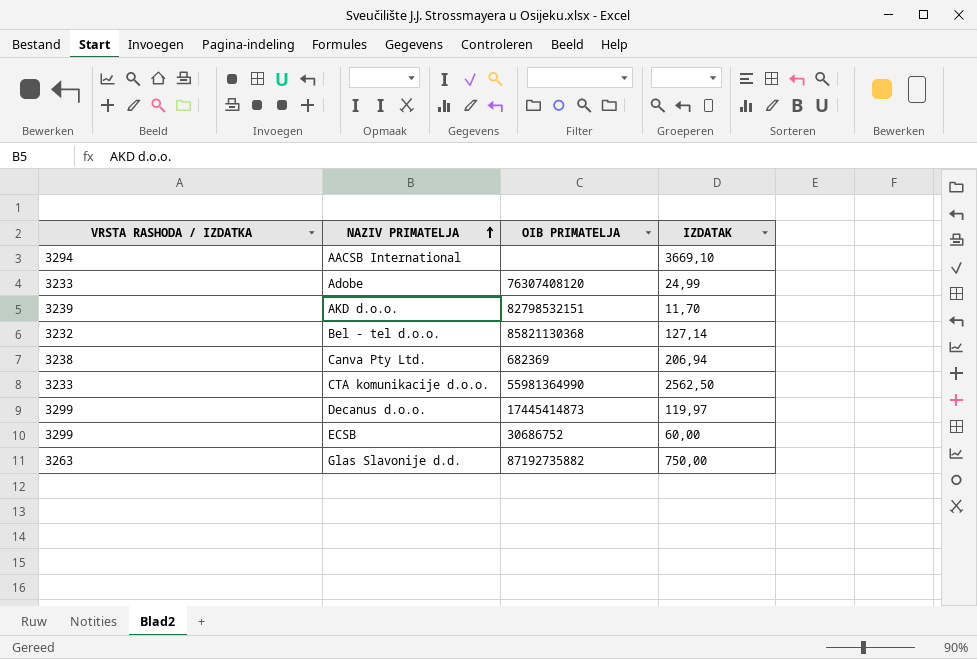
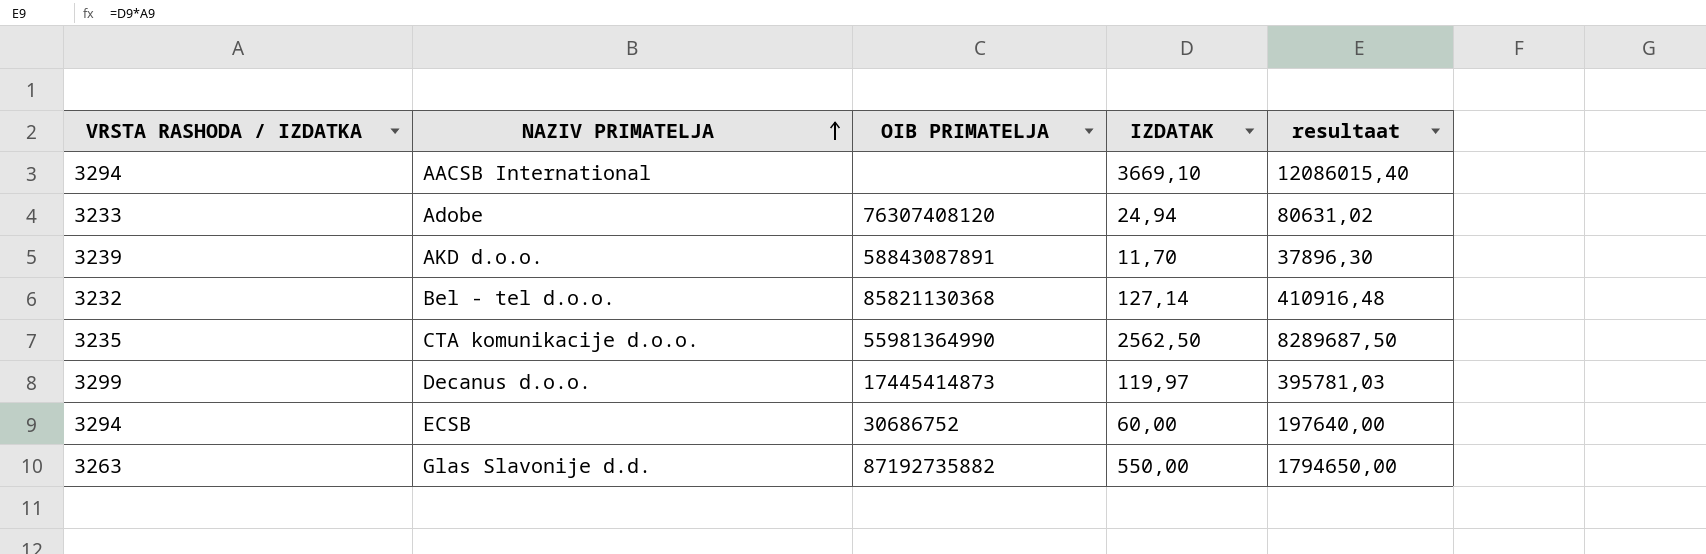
column resultaat | formula: none -> [VRSTA RASHODA / IZDATKA] * [IZDATAK]
row Canva Pty Ltd.: 3238 | 682369 | 206,94 -> none
Adobe | IZDATAK: 24,99 -> 24,94
AKD d.o.o. | OIB PRIMATELJA: 82798532151 -> 58843087891
CTA komunikacije d.o.o. | VRSTA RASHODA / IZDATKA: 3233 -> 3235
ECSB | VRSTA RASHODA / IZDATKA: 3299 -> 3294
Glas Slavonije d.d. | IZDATAK: 750,00 -> 550,00

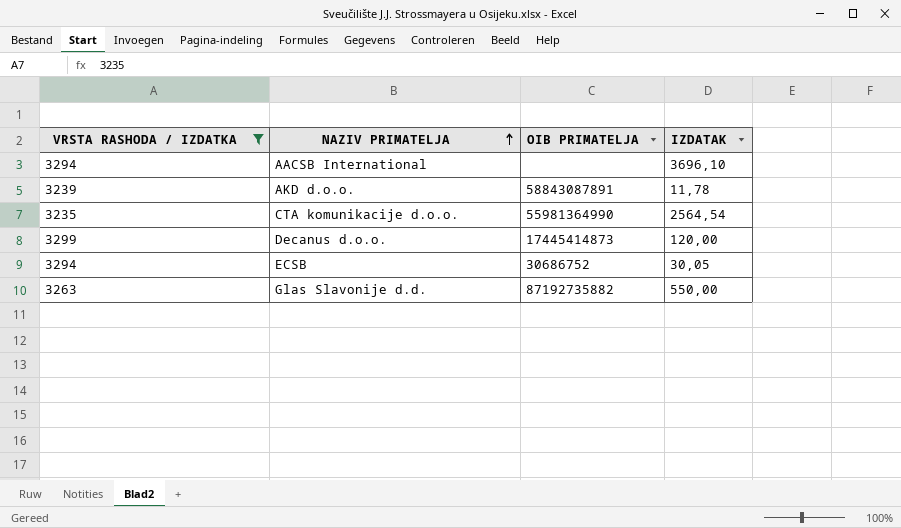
filter: none -> VRSTA RASHODA / IZDATKA >= 3235
column resultaat | formula: [VRSTA RASHODA / IZDATKA] * [IZDATAK] -> none
AACSB International | IZDATAK: 3669,10 -> 3696,10
AKD d.o.o. | IZDATAK: 11,70 -> 11,78
CTA komunikacije d.o.o. | IZDATAK: 2562,50 -> 2564,54
Decanus d.o.o. | IZDATAK: 119,97 -> 120,00
ECSB | IZDATAK: 60,00 -> 30,05

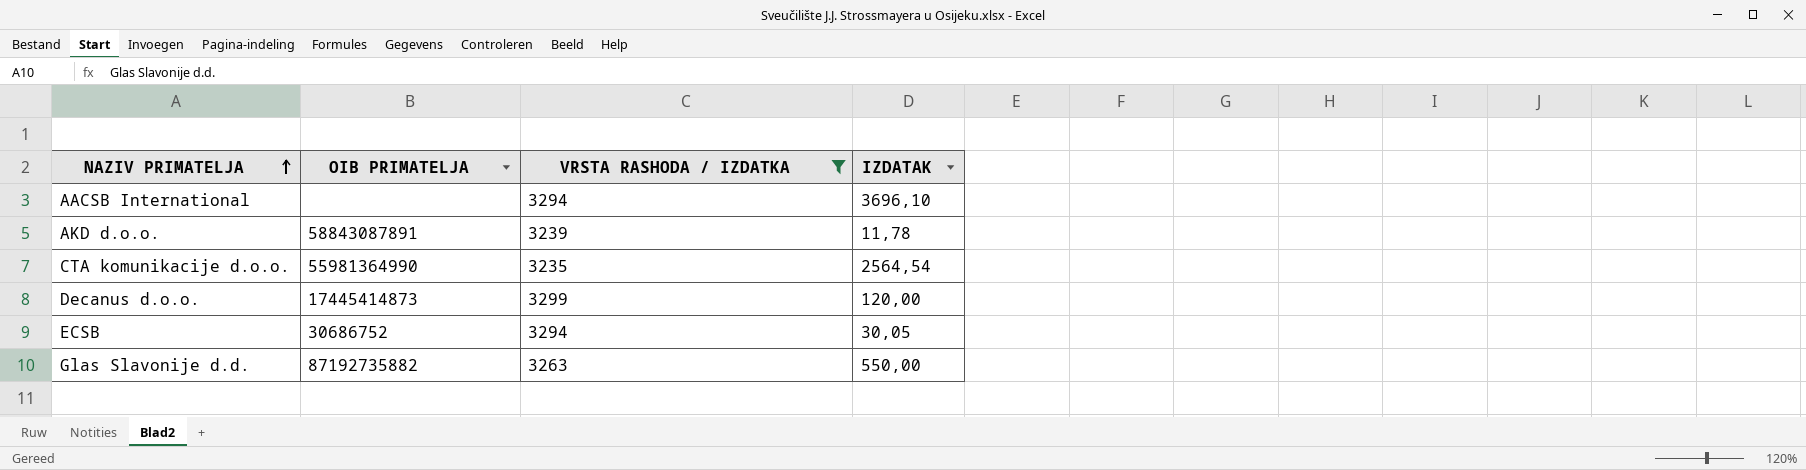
column VRSTA RASHODA / IZDATKA | position: 1 -> 3

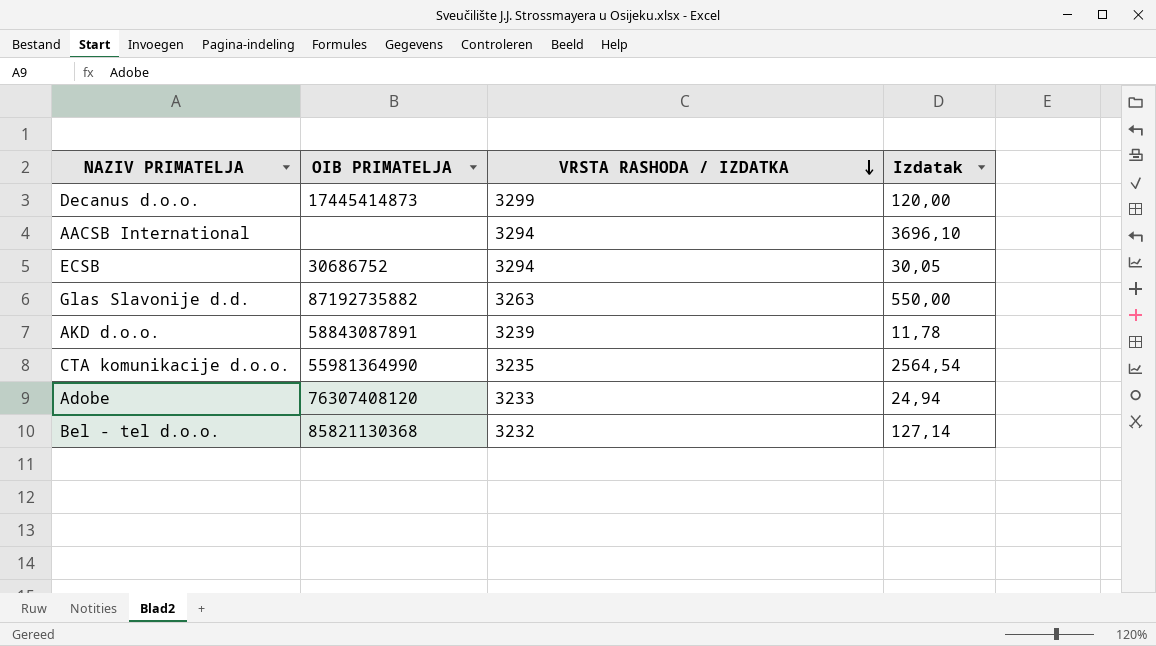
filter: VRSTA RASHODA / IZDATKA >= 3235 -> none
row order: NAZIV PRIMATELJA ascending -> VRSTA RASHODA / IZDATKA descending
column name: IZDATAK -> Izdatak

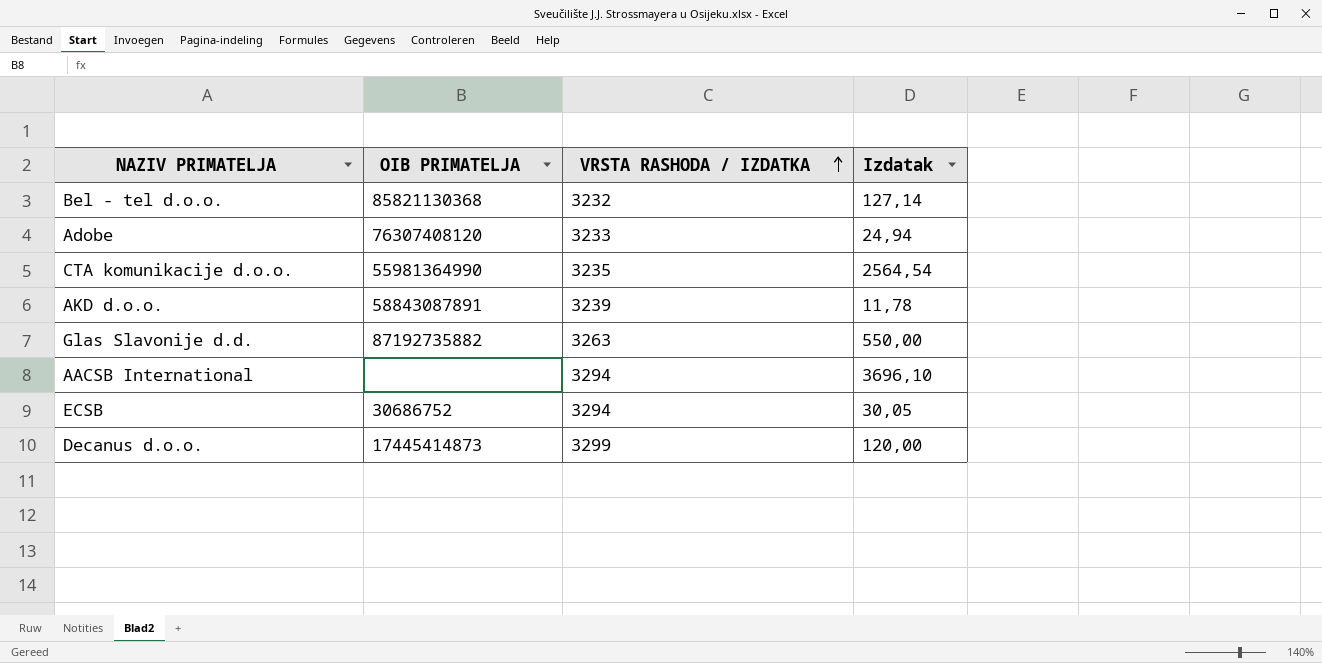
row order: VRSTA RASHODA / IZDATKA descending -> VRSTA RASHODA / IZDATKA ascending

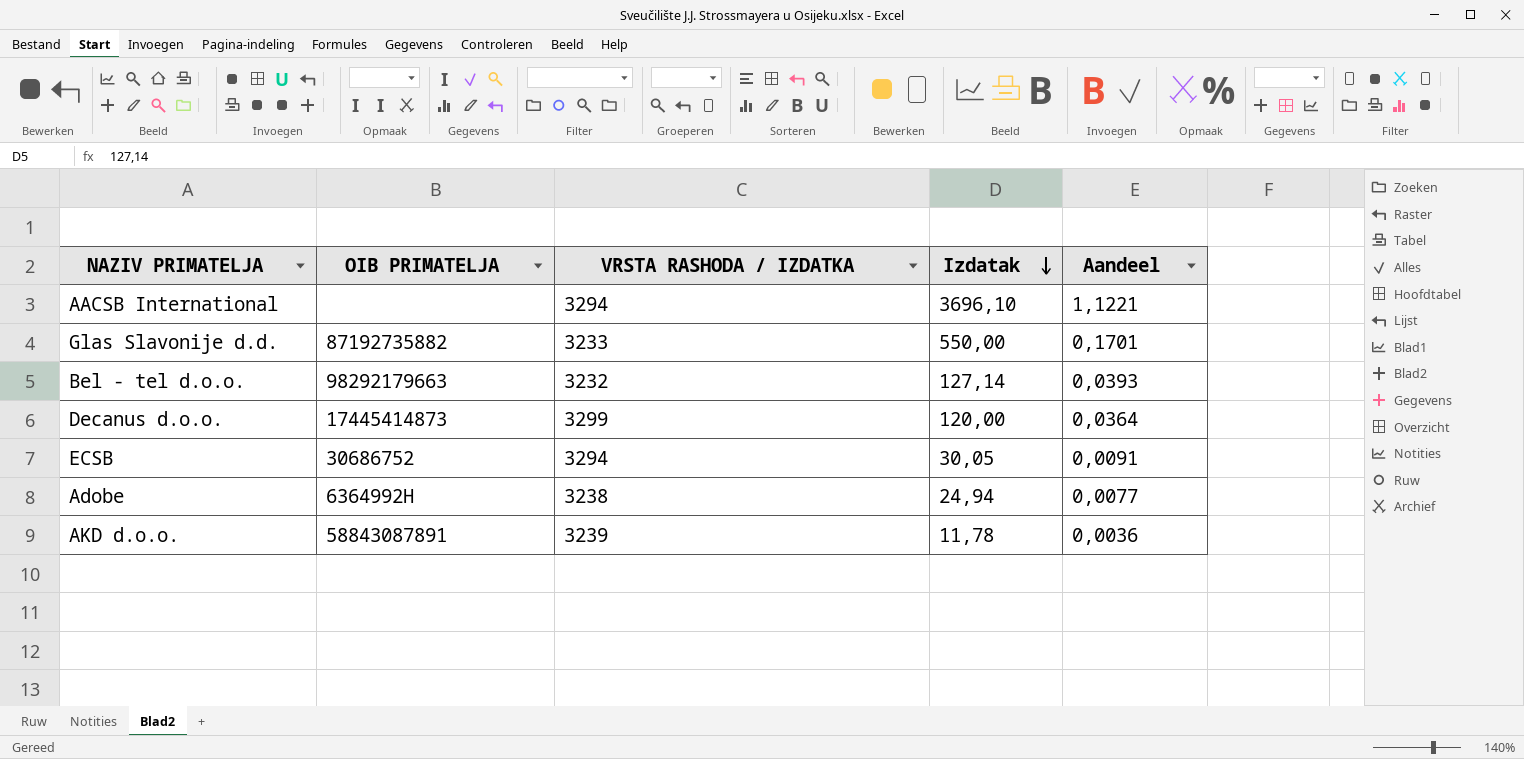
row order: VRSTA RASHODA / IZDATKA ascending -> Izdatak descending
column Aandeel | formula: none -> [Izdatak] / [VRSTA RASHODA / IZDATKA]
row CTA komunikacije d.o.o.: 55981364990 | 3235 | 2564,54 -> none
Glas Slavonije d.d. | VRSTA RASHODA / IZDATKA: 3263 -> 3233
Bel - tel d.o.o. | OIB PRIMATELJA: 85821130368 -> 98292179663
Adobe | OIB PRIMATELJA: 76307408120 -> 6364992H
Adobe | VRSTA RASHODA / IZDATKA: 3233 -> 3238

